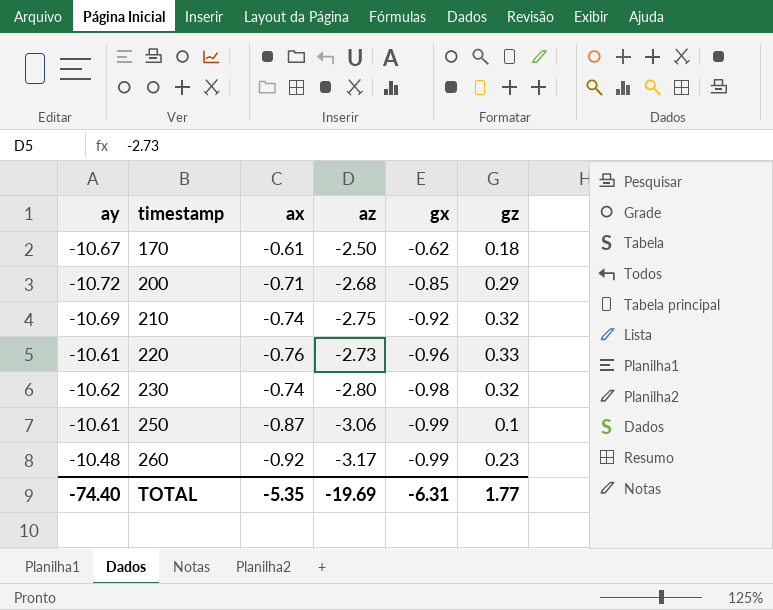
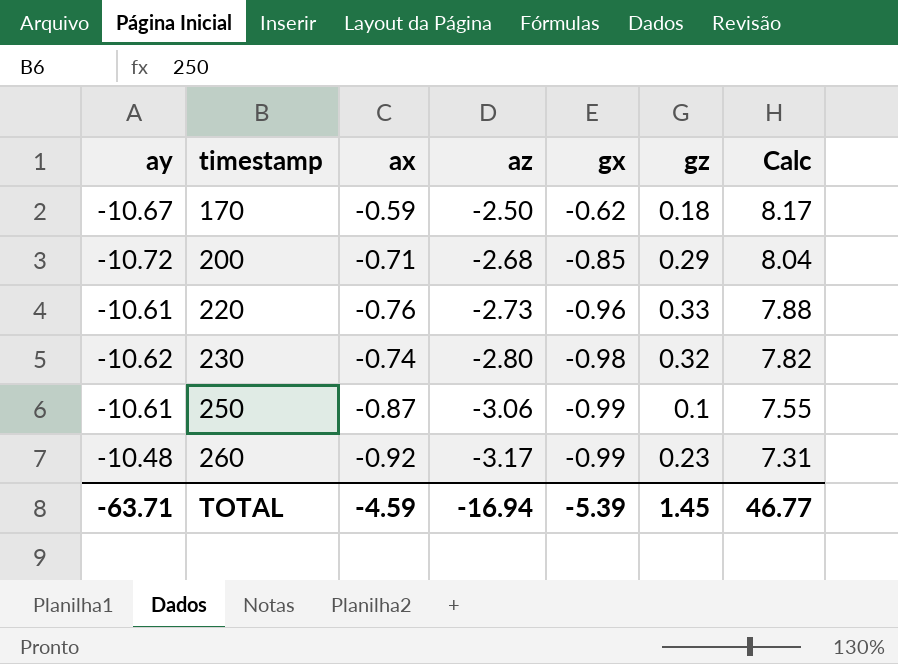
column Calc | formula: none -> [az] - [ay]
row 210: -10.69 | -0.74 | -2.75 | -0.92 | 0.32 -> none
170 | ax: -0.61 -> -0.59
TOTAL | ay: -74.40 -> -63.71
TOTAL | ax: -5.35 -> -4.59
TOTAL | az: -19.69 -> -16.94
TOTAL | gx: -6.31 -> -5.39
TOTAL | gz: 1.77 -> 1.45

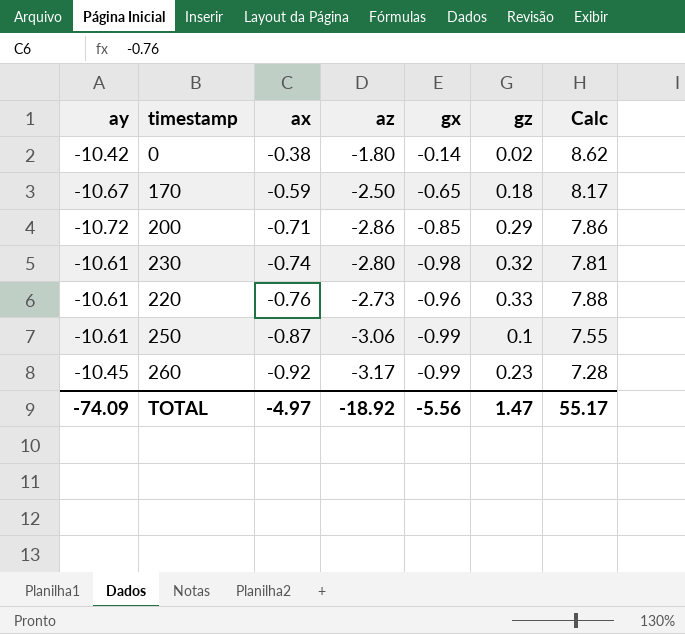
row order: timestamp ascending -> ax descending
row 0: none -> -10.42 | -0.38 | -1.80 | -0.14 | 0.02 | 8.62
170 | gx: -0.62 -> -0.65
200 | az: -2.68 -> -2.86
200 | Calc: 8.04 -> 7.86
230 | ay: -10.62 -> -10.61
230 | Calc: 7.82 -> 7.81
260 | ay: -10.48 -> -10.45
260 | Calc: 7.31 -> 7.28
TOTAL | ay: -63.71 -> -74.09
TOTAL | ax: -4.59 -> -4.97
TOTAL | az: -16.94 -> -18.92
TOTAL | gx: -5.39 -> -5.56
TOTAL | gz: 1.45 -> 1.47
TOTAL | Calc: 46.77 -> 55.17

